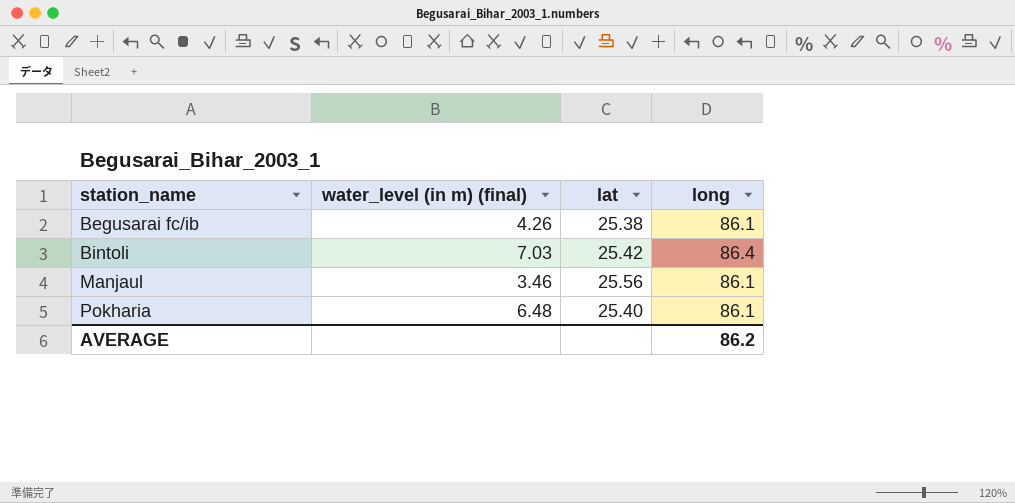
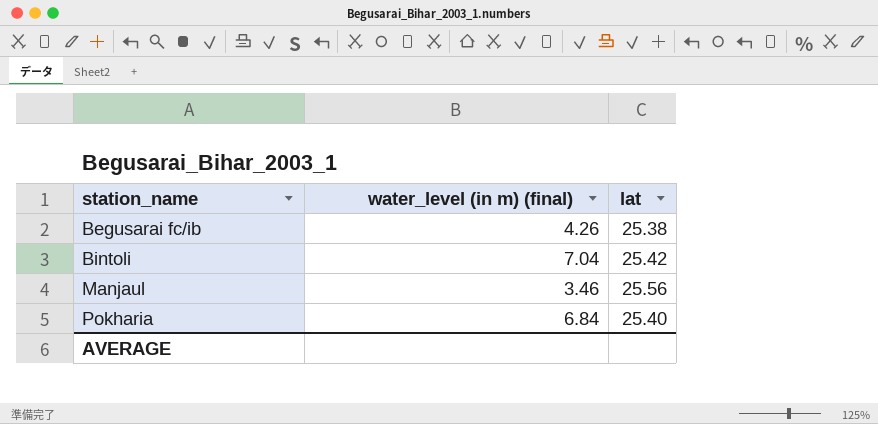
column long | position: 4 -> none
Bintoli | water_level (in m) (final): 7.03 -> 7.04
Pokharia | water_level (in m) (final): 6.48 -> 6.84

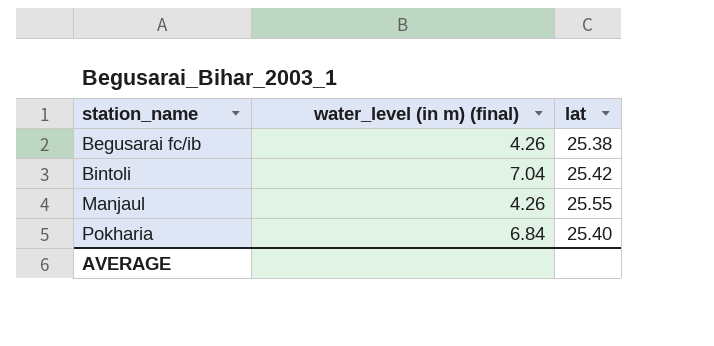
Manjaul | water_level (in m) (final): 3.46 -> 4.26
Manjaul | lat: 25.56 -> 25.55

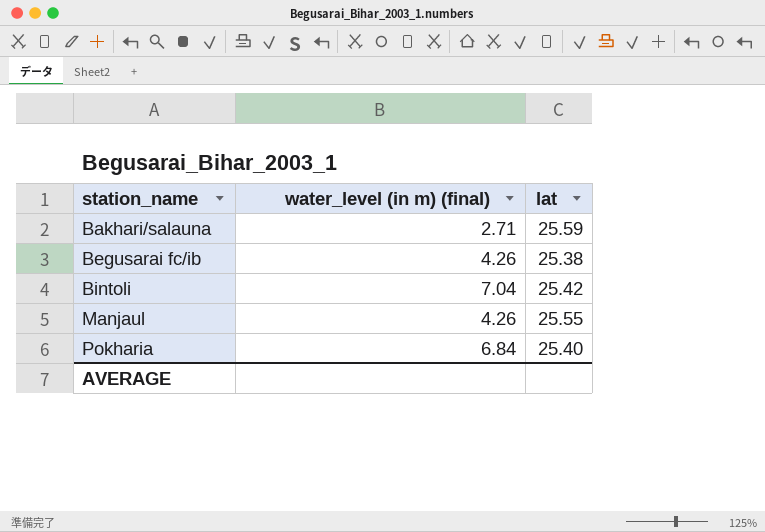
row Bakhari/salauna: none -> 2.71 | 25.59

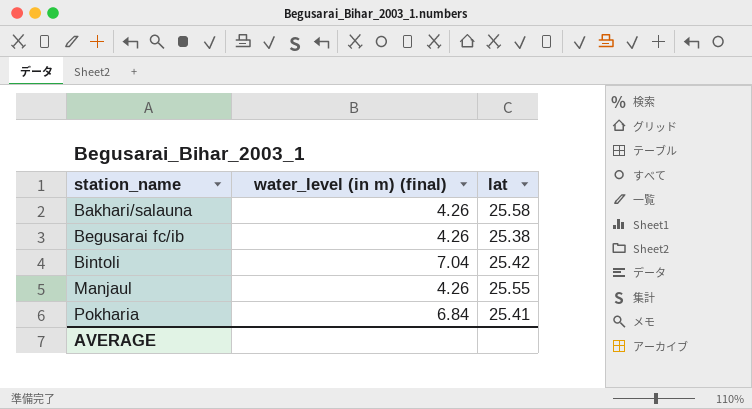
Bakhari/salauna | water_level (in m) (final): 2.71 -> 4.26
Bakhari/salauna | lat: 25.59 -> 25.58
Pokharia | lat: 25.40 -> 25.41

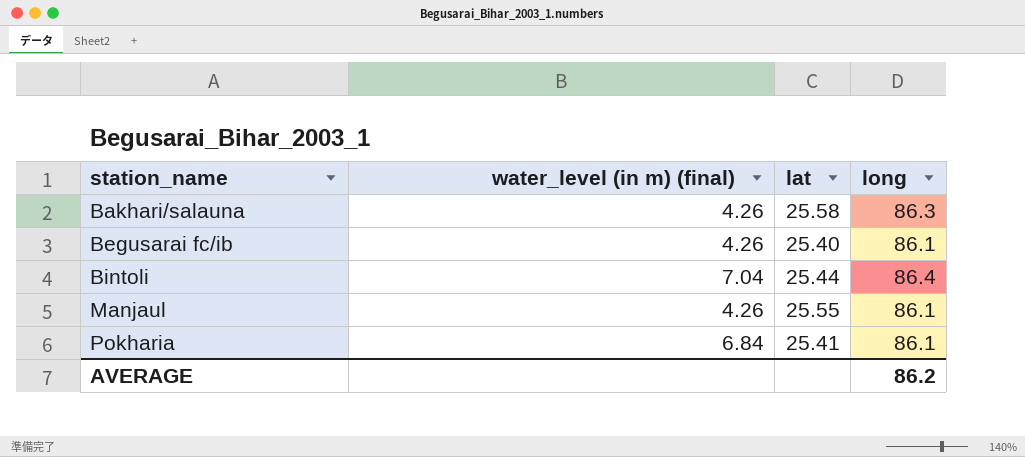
column long | position: none -> 4
Begusarai fc/ib | lat: 25.38 -> 25.40
Bintoli | lat: 25.42 -> 25.44

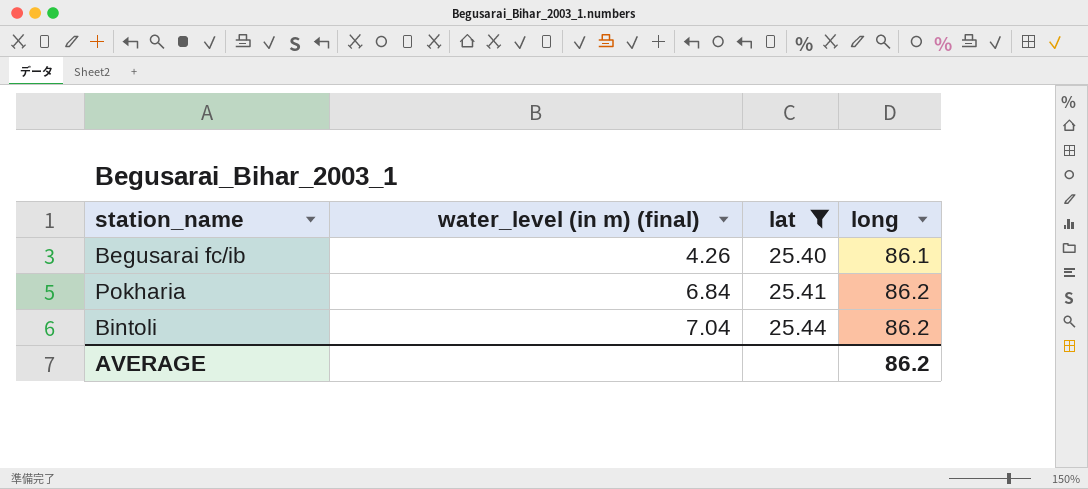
filter: none -> lat <= 25.44
row order: station_name ascending -> water_level (in m) (final) ascending
Pokharia | long: 86.1 -> 86.2
Bintoli | long: 86.4 -> 86.2

